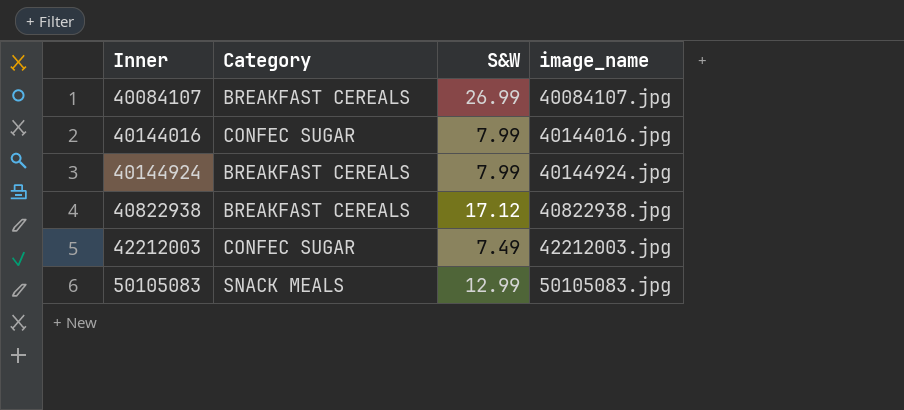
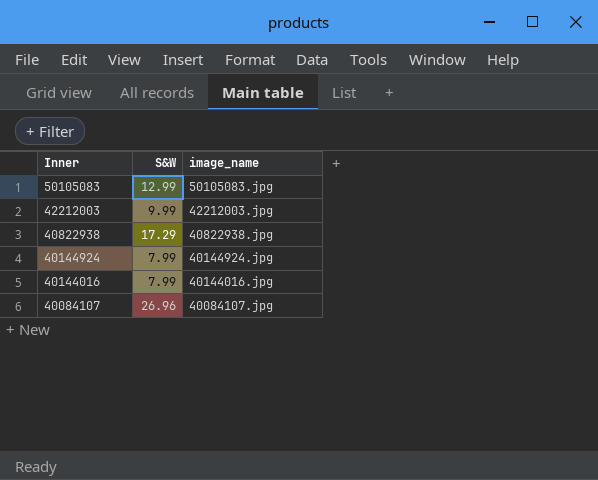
row order: Inner ascending -> Inner descending
column Category | position: 2 -> none
42212003 | S&W: 7.49 -> 9.99
40822938 | S&W: 17.12 -> 17.29
40084107 | S&W: 26.99 -> 26.96

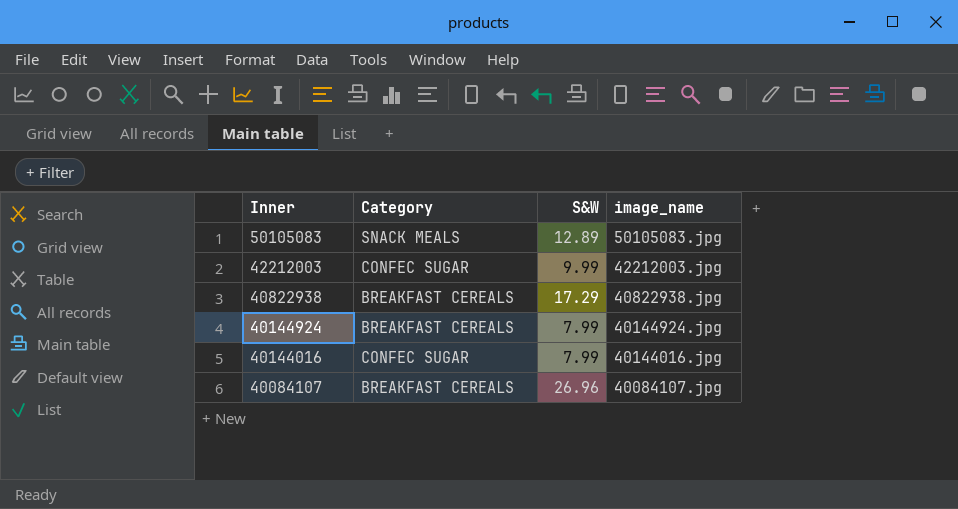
column Category | position: none -> 2
50105083 | S&W: 12.99 -> 12.89

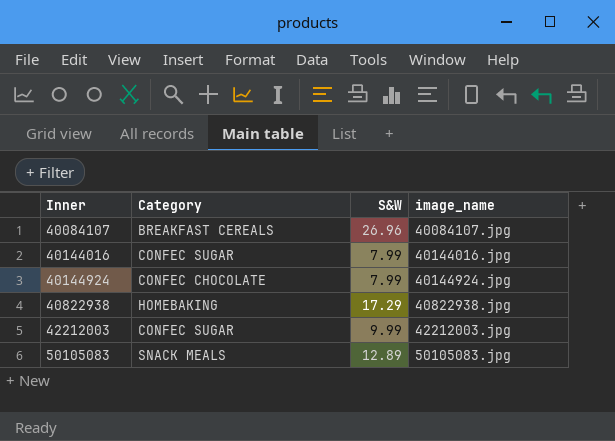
row order: Inner descending -> Inner ascending
40144924 | Category: BREAKFAST CEREALS -> CONFEC CHOCOLATE
40822938 | Category: BREAKFAST CEREALS -> HOMEBAKING

